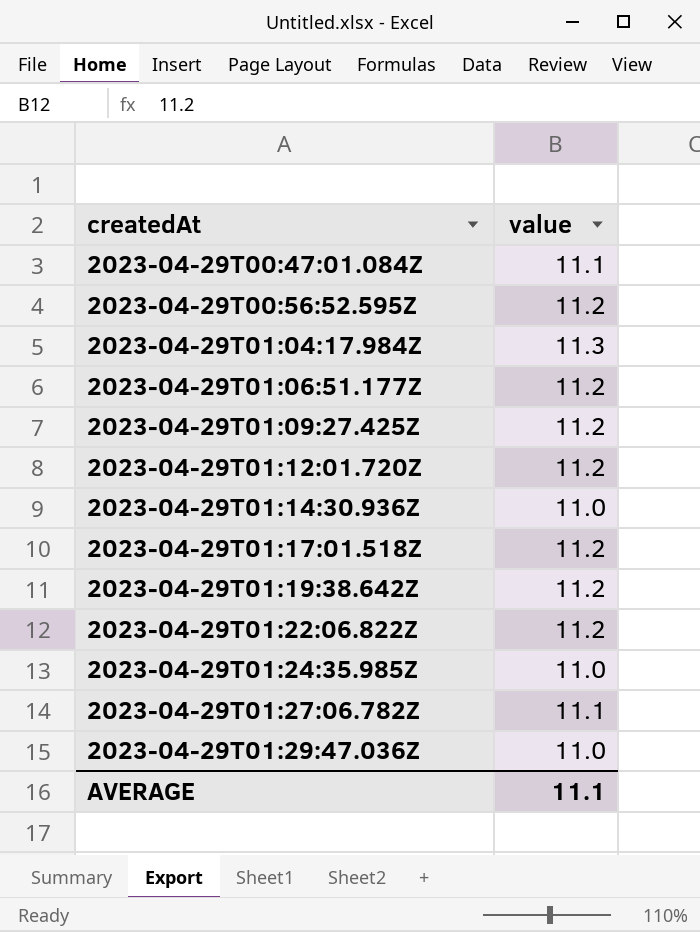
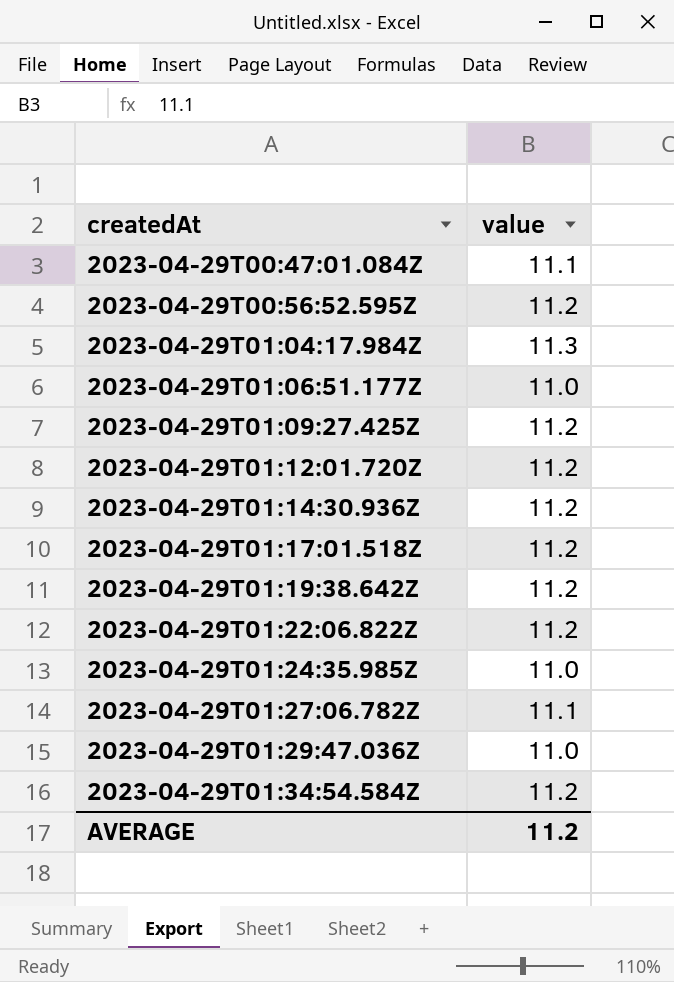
2023-04-29T01:06:51.177Z | value: 11.2 -> 11.0
2023-04-29T01:14:30.936Z | value: 11.0 -> 11.2
row 2023-04-29T01:34:54.584Z: none -> 11.2
AVERAGE | value: 11.1 -> 11.2

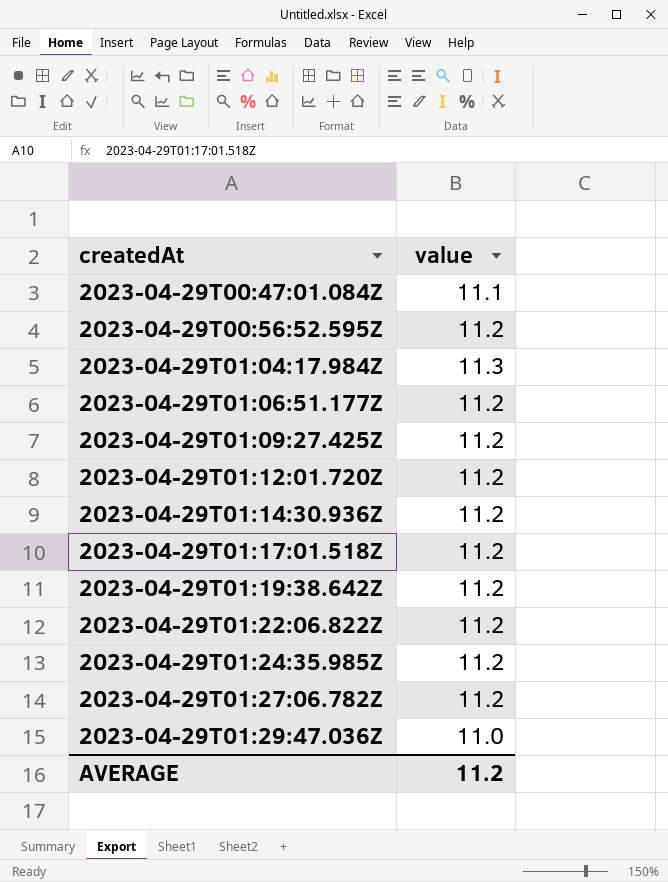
row 2023-04-29T01:34:54.584Z: 11.2 -> none
2023-04-29T01:06:51.177Z | value: 11.0 -> 11.2
2023-04-29T01:24:35.985Z | value: 11.0 -> 11.2
2023-04-29T01:27:06.782Z | value: 11.1 -> 11.2

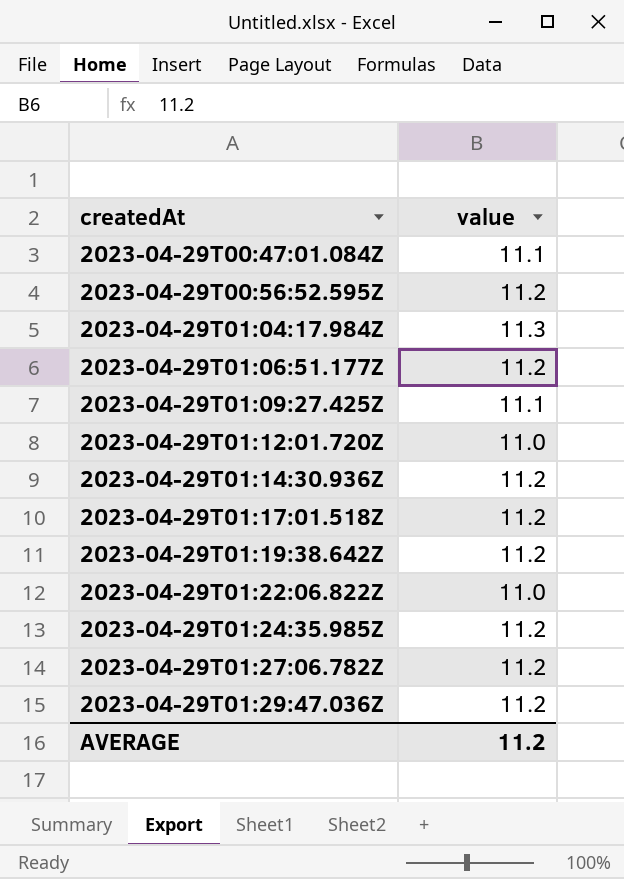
2023-04-29T01:09:27.425Z | value: 11.2 -> 11.1
2023-04-29T01:12:01.720Z | value: 11.2 -> 11.0
2023-04-29T01:22:06.822Z | value: 11.2 -> 11.0
2023-04-29T01:29:47.036Z | value: 11.0 -> 11.2

